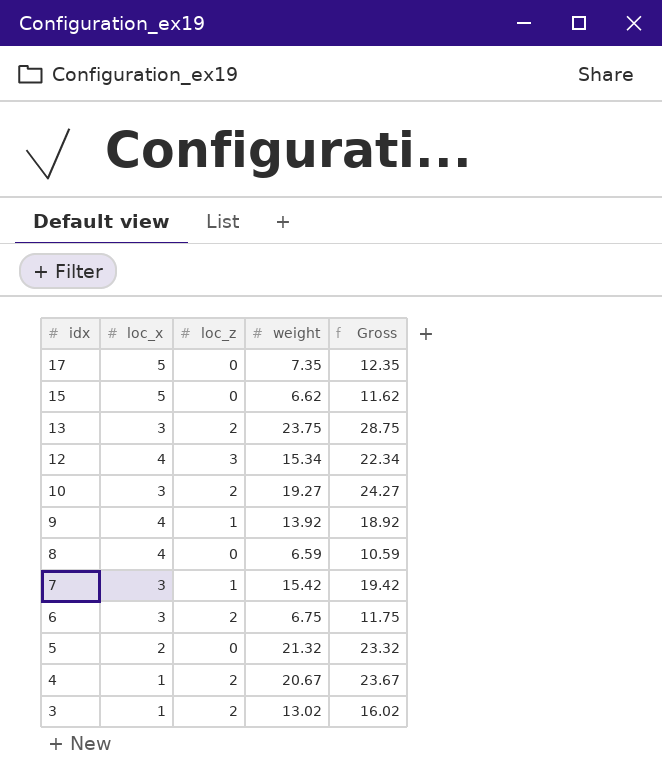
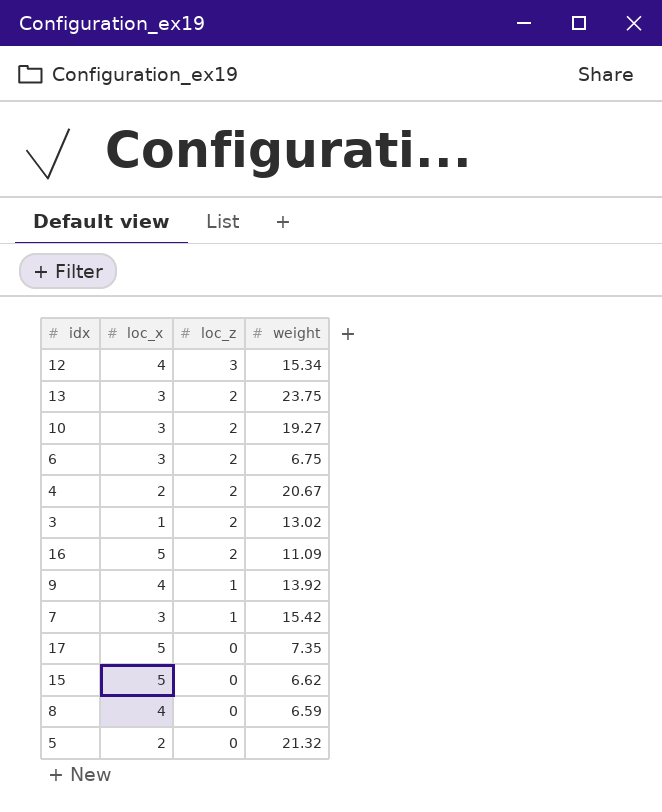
row order: idx descending -> loc_z descending
column Gross | formula: [loc_x] + [loc_z] + [weight] -> none
4 | loc_x: 1 -> 2
row 16: none -> 5 | 2 | 11.09

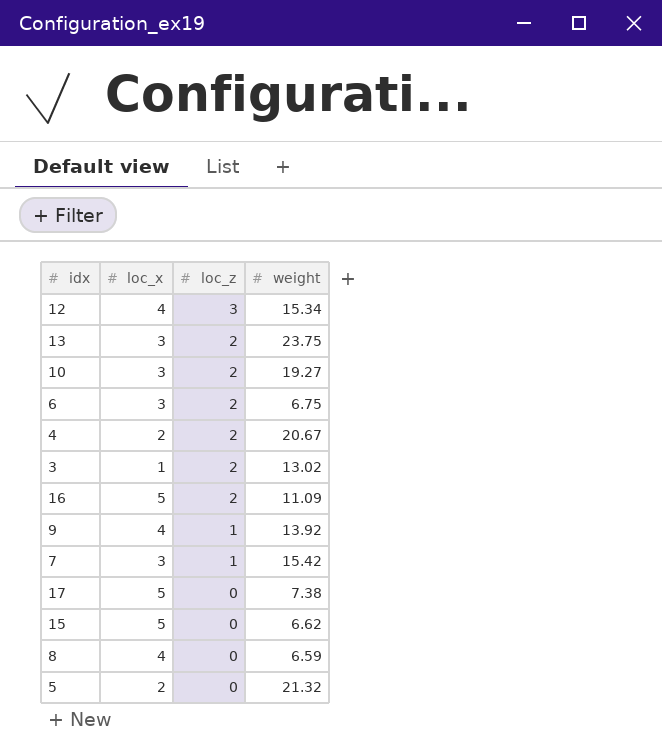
17 | weight: 7.35 -> 7.38

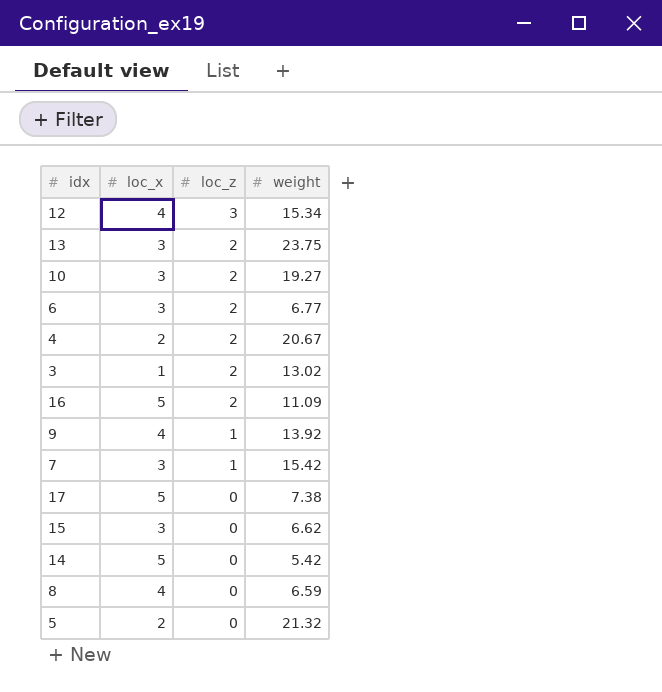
6 | weight: 6.75 -> 6.77
15 | loc_x: 5 -> 3
row 14: none -> 5 | 0 | 5.42

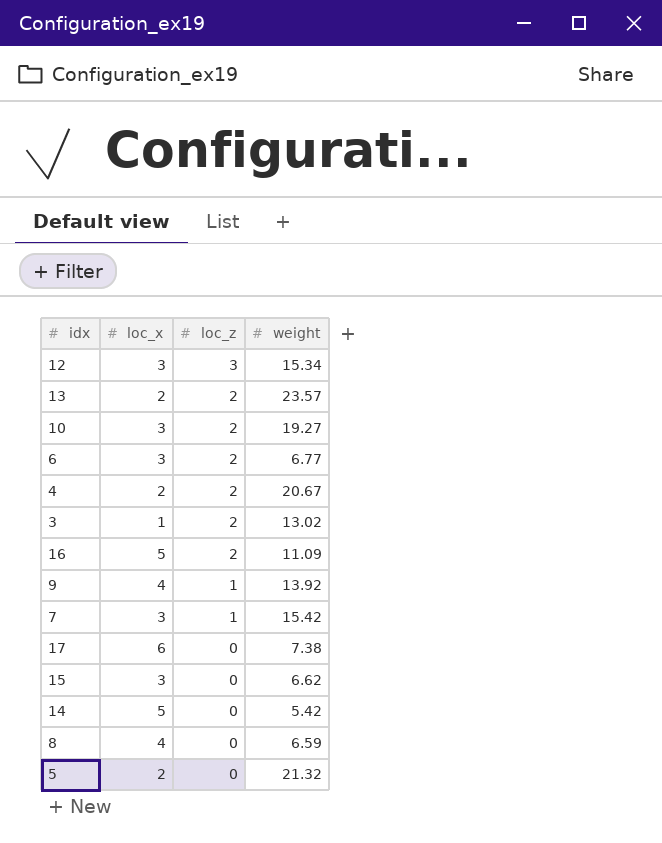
12 | loc_x: 4 -> 3
13 | loc_x: 3 -> 2
13 | weight: 23.75 -> 23.57
17 | loc_x: 5 -> 6

